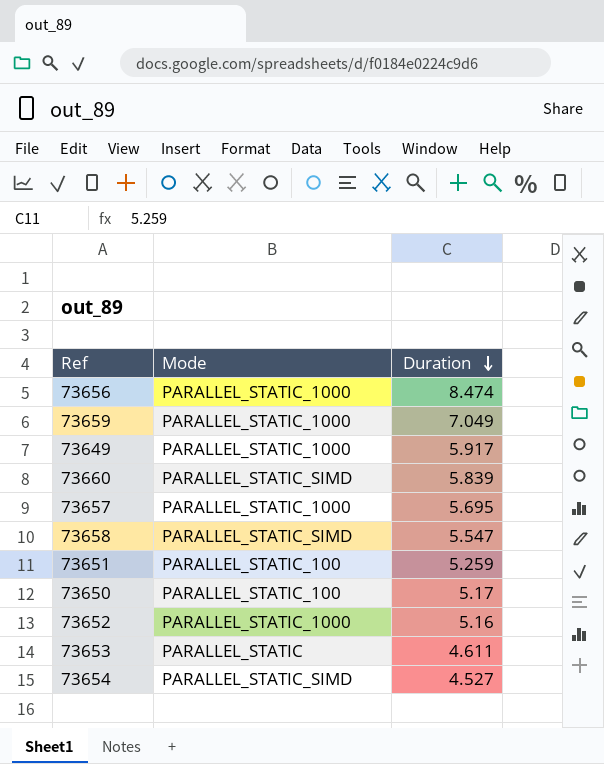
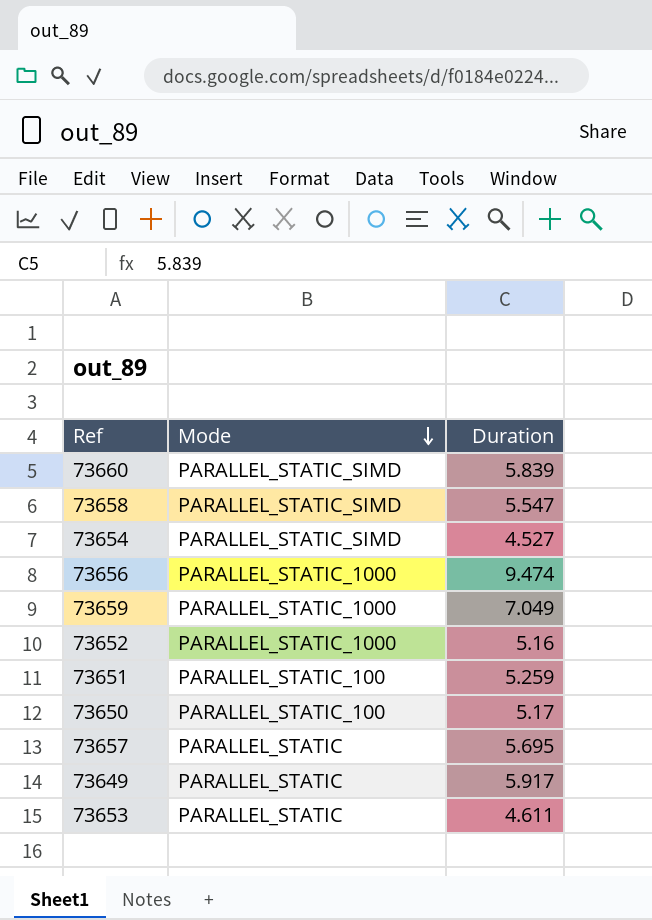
row order: Duration descending -> Mode descending
73656 | Duration: 8.474 -> 9.474
73657 | Mode: PARALLEL_STATIC_1000 -> PARALLEL_STATIC
73649 | Mode: PARALLEL_STATIC_1000 -> PARALLEL_STATIC

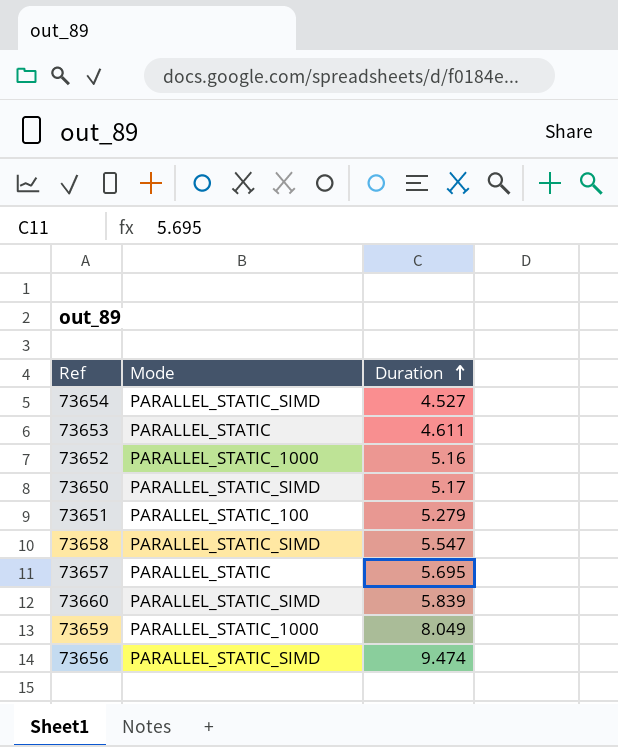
row order: Mode descending -> Duration ascending
row 73649: PARALLEL_STATIC | 5.917 -> none
73650 | Mode: PARALLEL_STATIC_100 -> PARALLEL_STATIC_SIMD
73651 | Duration: 5.259 -> 5.279
73659 | Duration: 7.049 -> 8.049
73656 | Mode: PARALLEL_STATIC_1000 -> PARALLEL_STATIC_SIMD

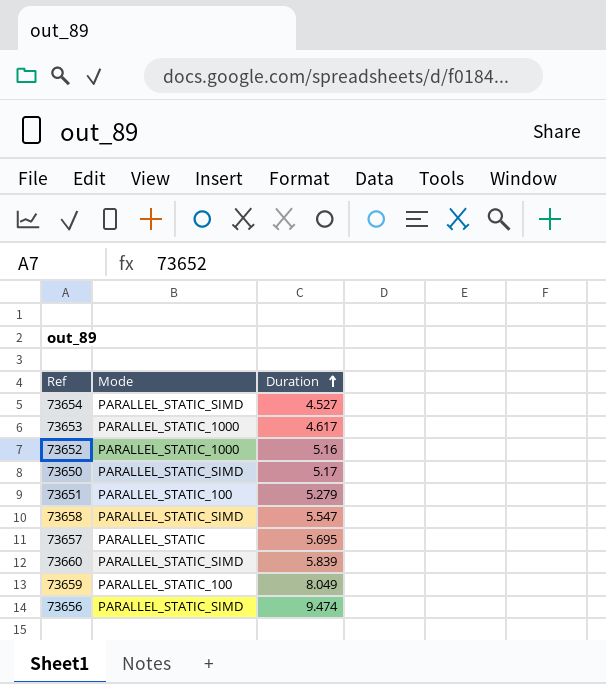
73653 | Mode: PARALLEL_STATIC -> PARALLEL_STATIC_1000
73653 | Duration: 4.611 -> 4.617
73659 | Mode: PARALLEL_STATIC_1000 -> PARALLEL_STATIC_100

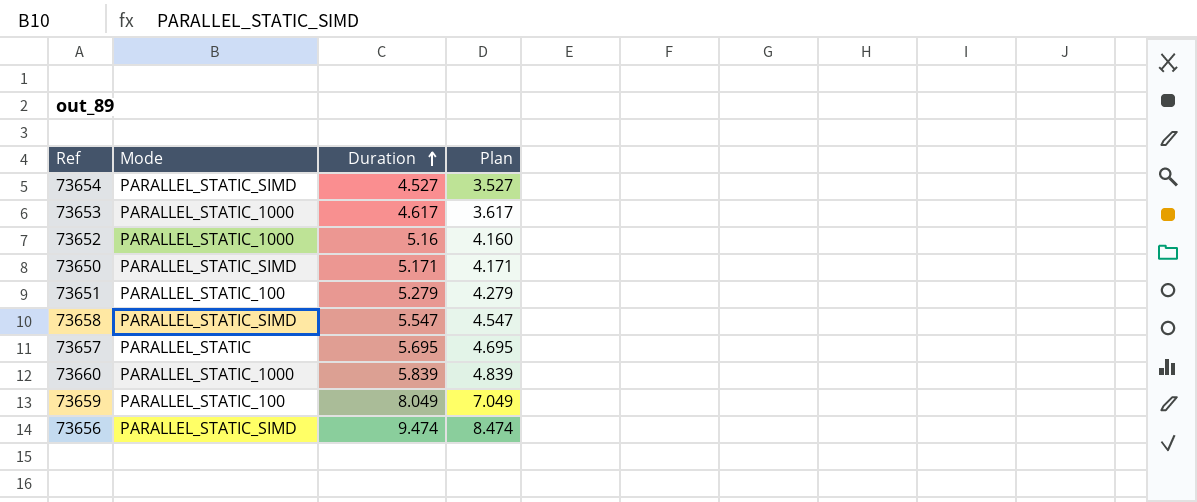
column Plan | formula: none -> [Duration] - 1
73650 | Duration: 5.17 -> 5.171
73660 | Mode: PARALLEL_STATIC_SIMD -> PARALLEL_STATIC_1000

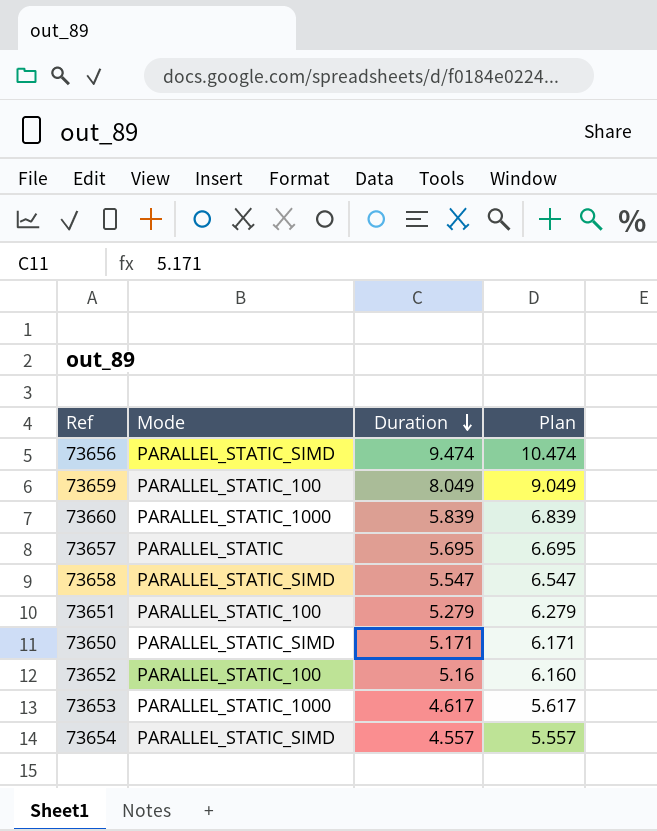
row order: Duration ascending -> Duration descending
column Plan | formula: [Duration] - 1 -> [Duration] + 1
73652 | Mode: PARALLEL_STATIC_1000 -> PARALLEL_STATIC_100
73654 | Duration: 4.527 -> 4.557

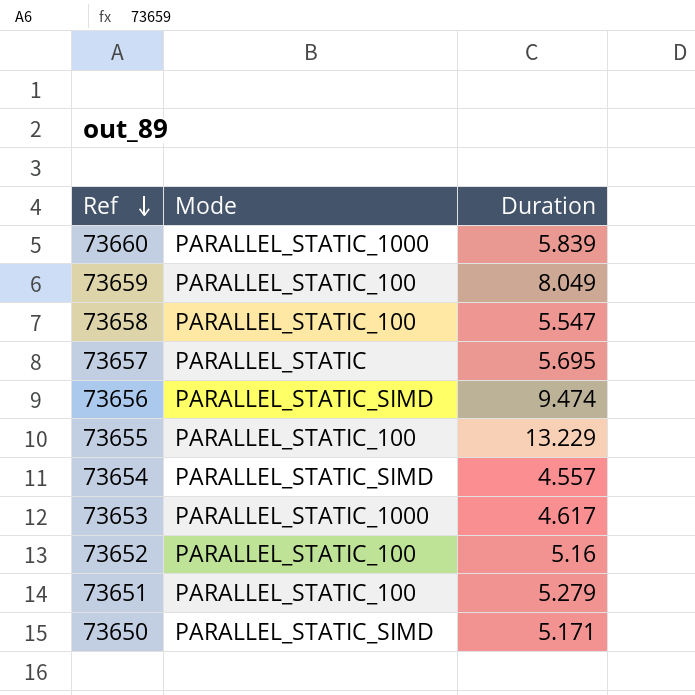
row order: Duration descending -> Ref descending
column Plan | formula: [Duration] + 1 -> none
73658 | Mode: PARALLEL_STATIC_SIMD -> PARALLEL_STATIC_100
row 73655: none -> PARALLEL_STATIC_100 | 13.229

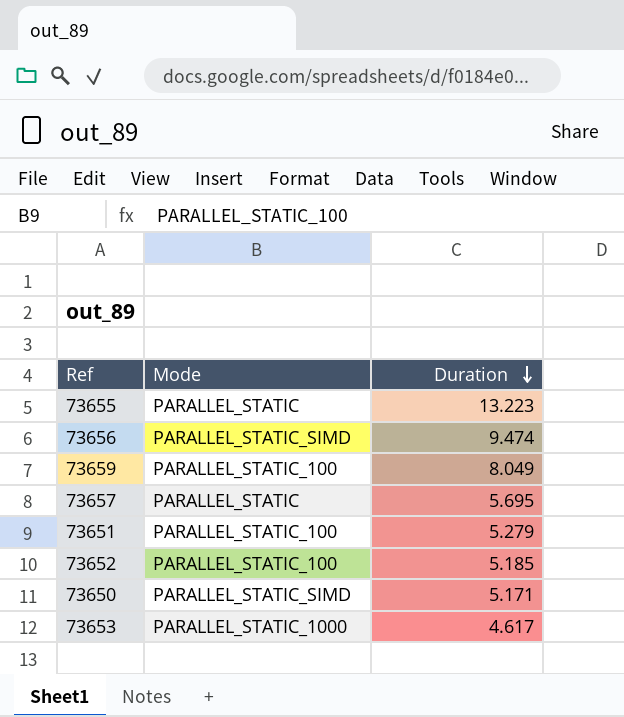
row order: Ref descending -> Duration descending
row 73660: PARALLEL_STATIC_1000 | 5.839 -> none
row 73658: PARALLEL_STATIC_100 | 5.547 -> none
row 73654: PARALLEL_STATIC_SIMD | 4.557 -> none
73655 | Mode: PARALLEL_STATIC_100 -> PARALLEL_STATIC
73655 | Duration: 13.229 -> 13.223
73652 | Duration: 5.16 -> 5.185

